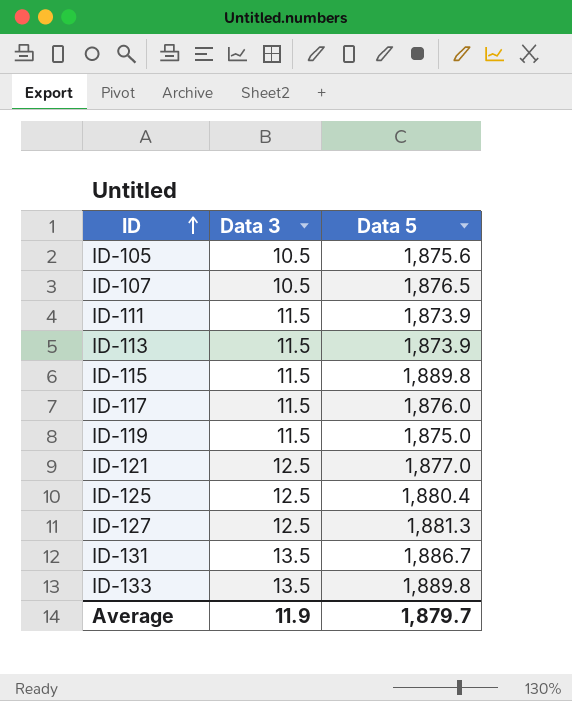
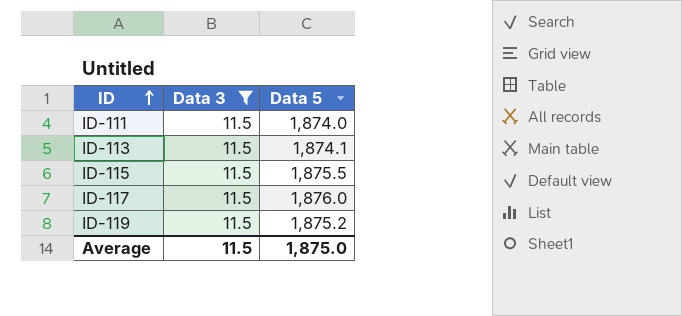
filter: none -> Data 3 = 11.5
ID-111 | Data 5: 1,873.9 -> 1,874.0
ID-113 | Data 5: 1,873.9 -> 1,874.1
ID-115 | Data 5: 1,889.8 -> 1,875.5
ID-119 | Data 5: 1,875.0 -> 1,875.2
Average | Data 3: 11.9 -> 11.5
Average | Data 5: 1,879.7 -> 1,875.0

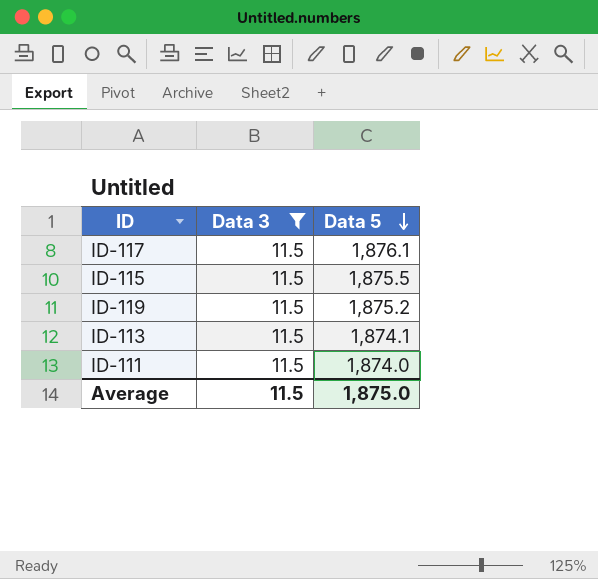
row order: ID ascending -> Data 5 descending
ID-117 | Data 5: 1,876.0 -> 1,876.1

